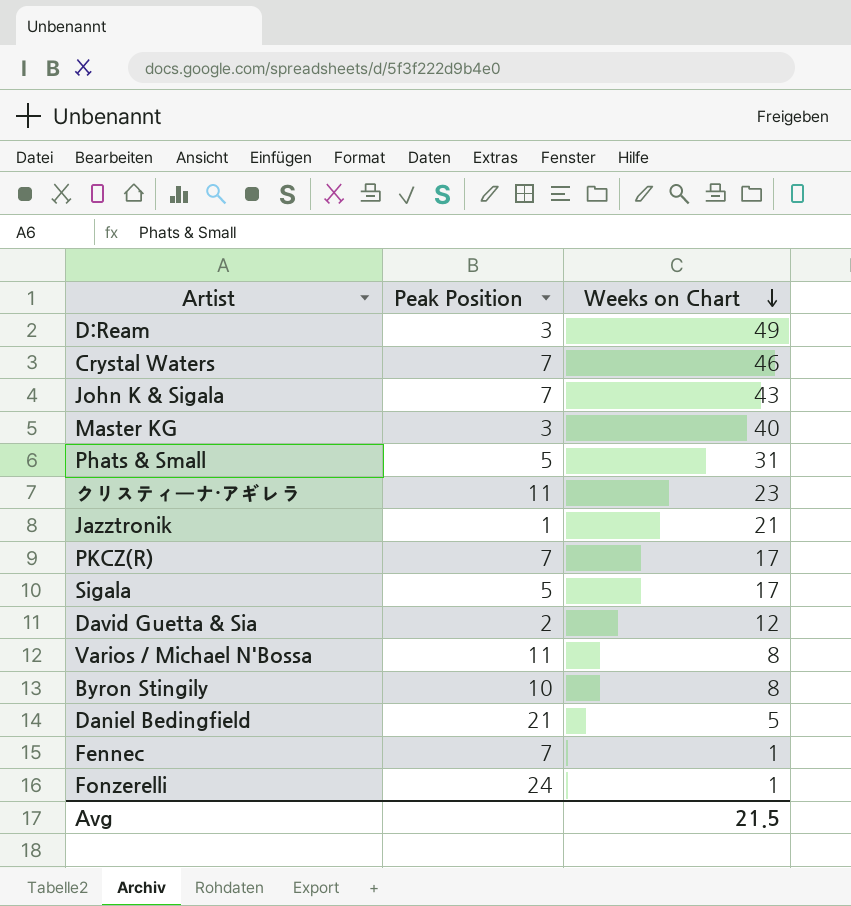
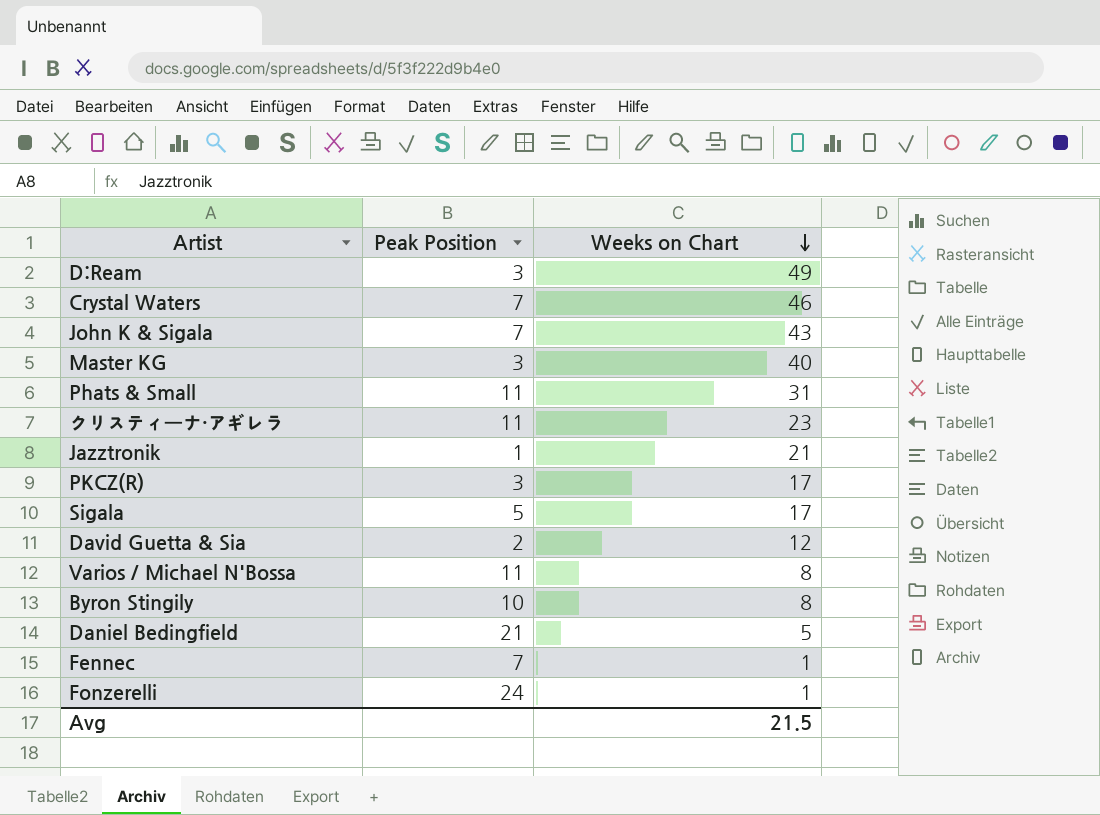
Phats & Small | Peak Position: 5 -> 11
PKCZ(R) | Peak Position: 7 -> 3

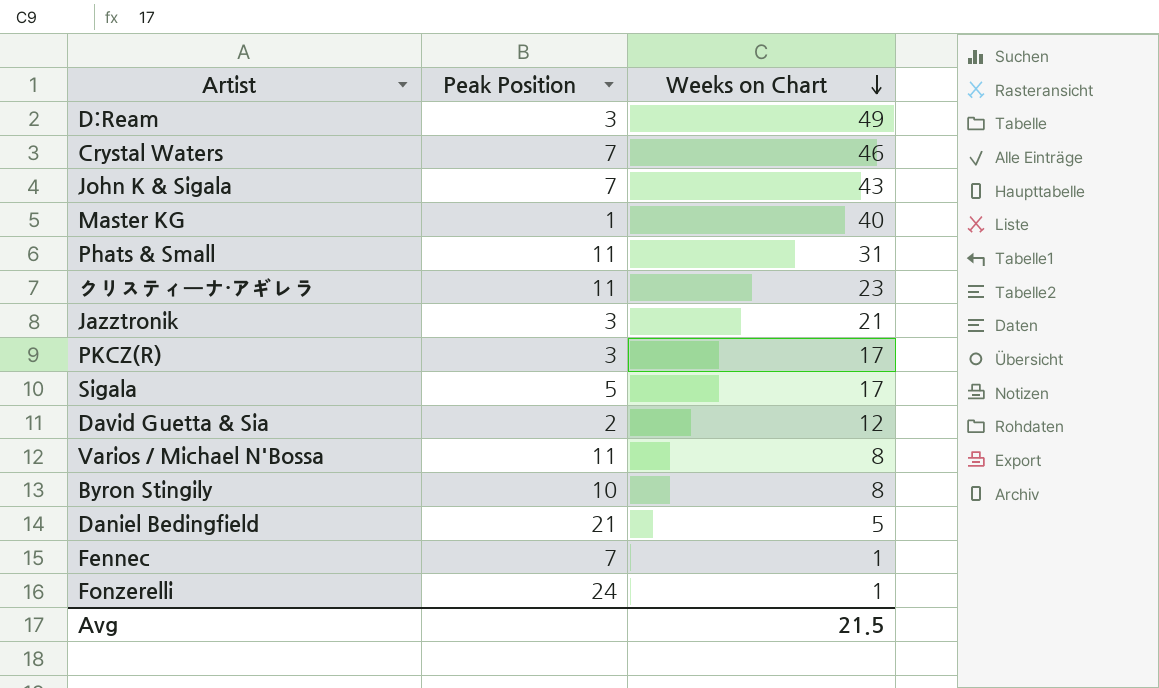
Master KG | Peak Position: 3 -> 1
Jazztronik | Peak Position: 1 -> 3

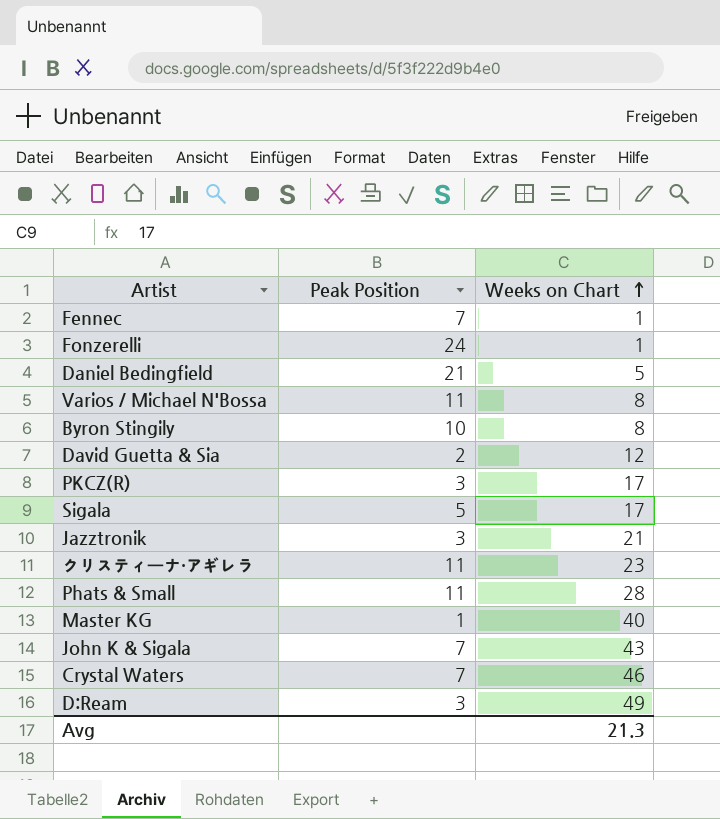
row order: Weeks on Chart descending -> Weeks on Chart ascending
Phats & Small | Weeks on Chart: 31 -> 28
Avg | Weeks on Chart: 21.5 -> 21.3

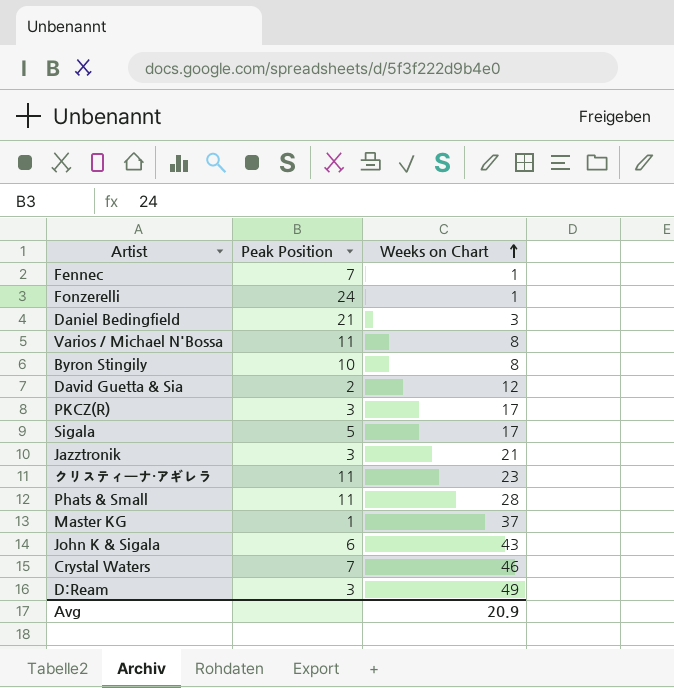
Daniel Bedingfield | Weeks on Chart: 5 -> 3
Master KG | Weeks on Chart: 40 -> 37
John K & Sigala | Peak Position: 7 -> 6
Avg | Weeks on Chart: 21.3 -> 20.9

